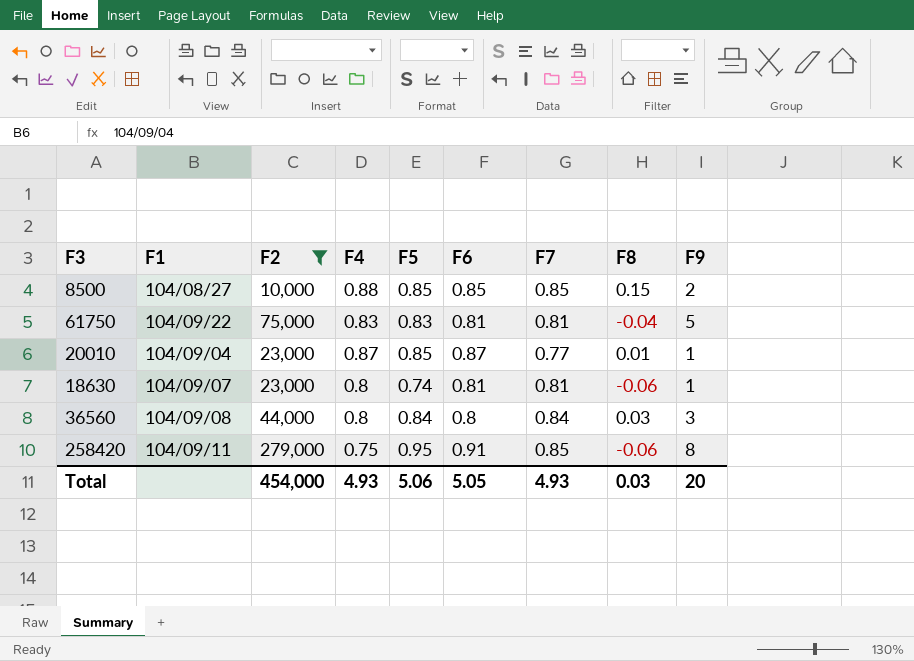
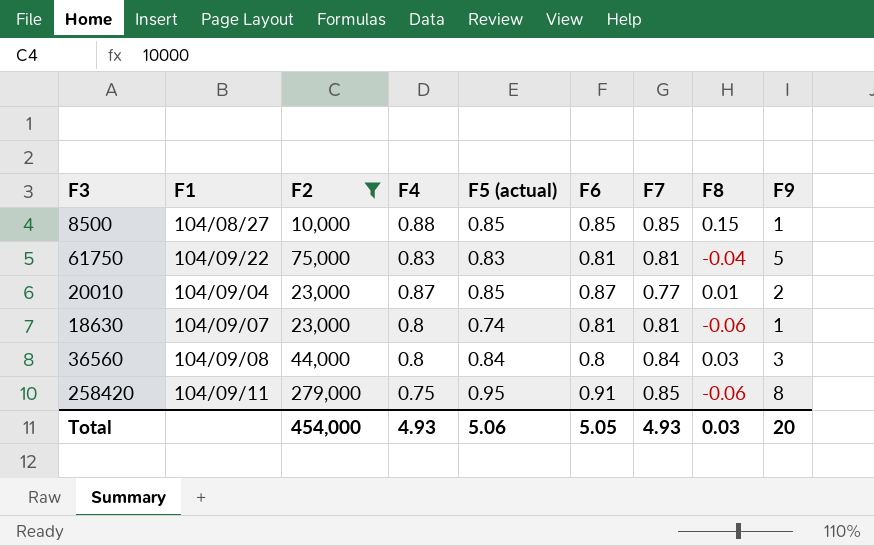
column name: F5 -> F5 (actual)
8500 | F9: 2 -> 1
20010 | F9: 1 -> 2

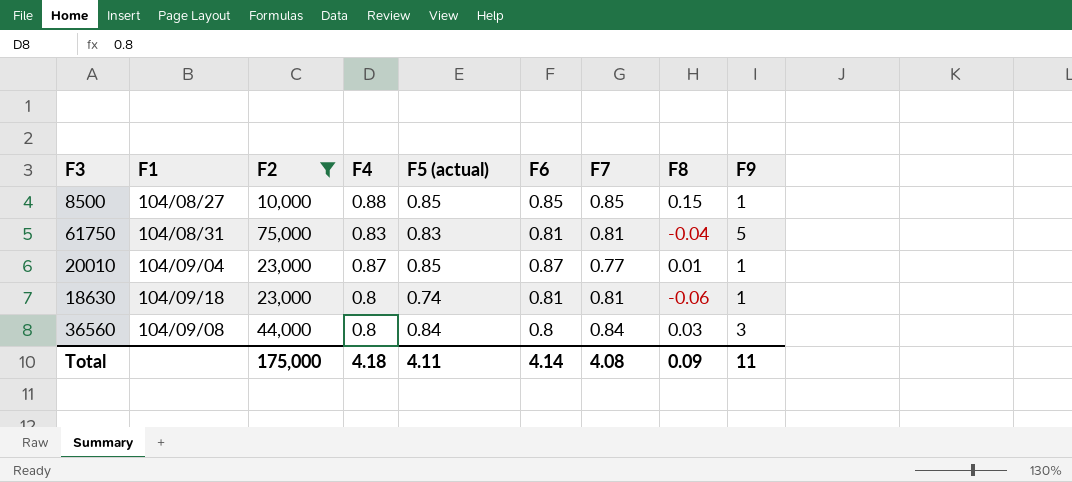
row 258420: 104/09/11 | 279,000 | 0.75 | 0.95 | 0.91 | 0.85 | -0.06 | 8 -> none
61750 | F1: 104/09/22 -> 104/08/31
20010 | F9: 2 -> 1
18630 | F1: 104/09/07 -> 104/09/18
Total | F2: 454,000 -> 175,000
Total | F4: 4.93 -> 4.18
Total | F5 (actual): 5.06 -> 4.11
Total | F6: 5.05 -> 4.14
Total | F7: 4.93 -> 4.08
Total | F8: 0.03 -> 0.09
Total | F9: 20 -> 11

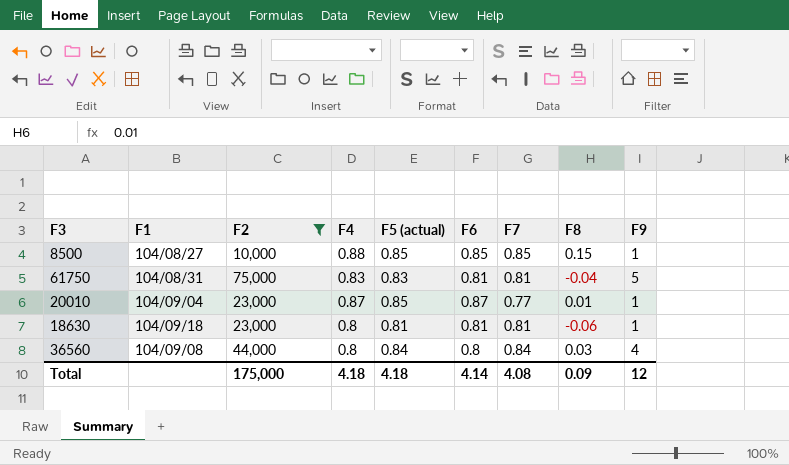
18630 | F5 (actual): 0.74 -> 0.81
36560 | F9: 3 -> 4
Total | F5 (actual): 4.11 -> 4.18
Total | F9: 11 -> 12

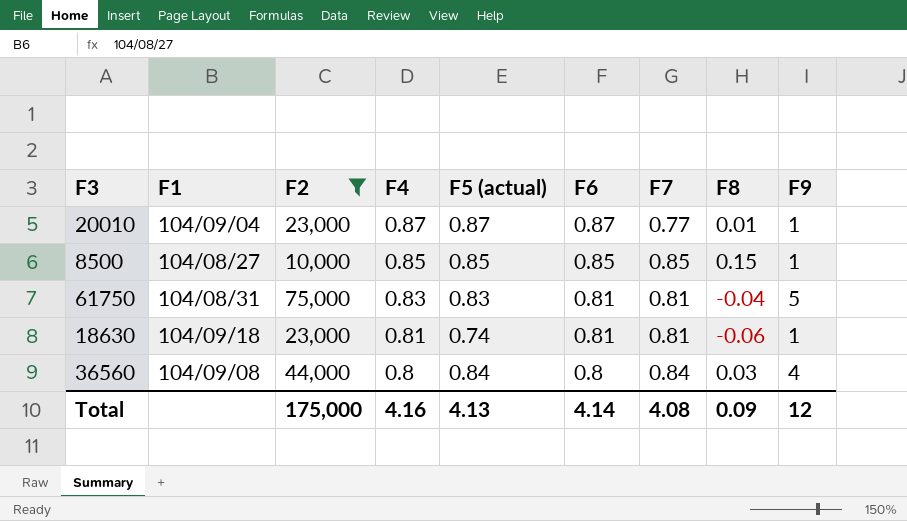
row order: none -> F4 descending
20010 | F5 (actual): 0.85 -> 0.87
8500 | F4: 0.88 -> 0.85
18630 | F4: 0.8 -> 0.81
18630 | F5 (actual): 0.81 -> 0.74
Total | F4: 4.18 -> 4.16
Total | F5 (actual): 4.18 -> 4.13

